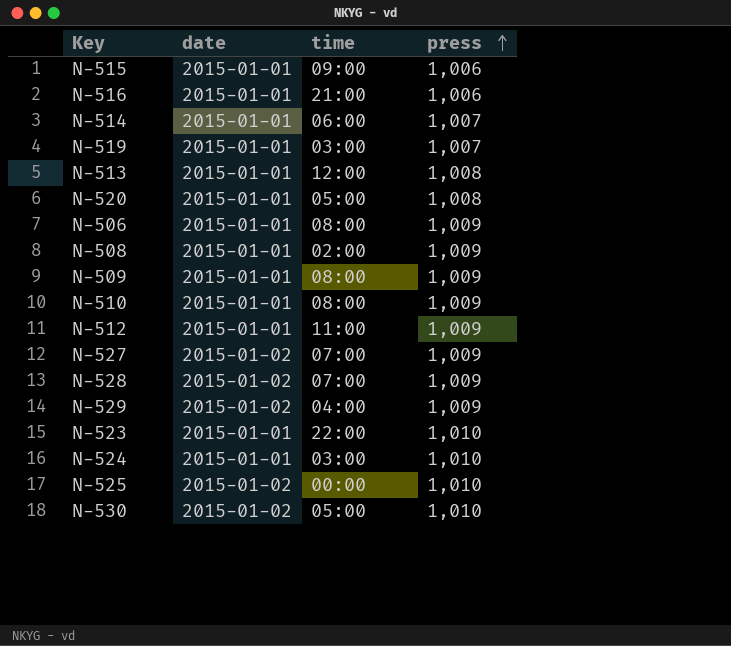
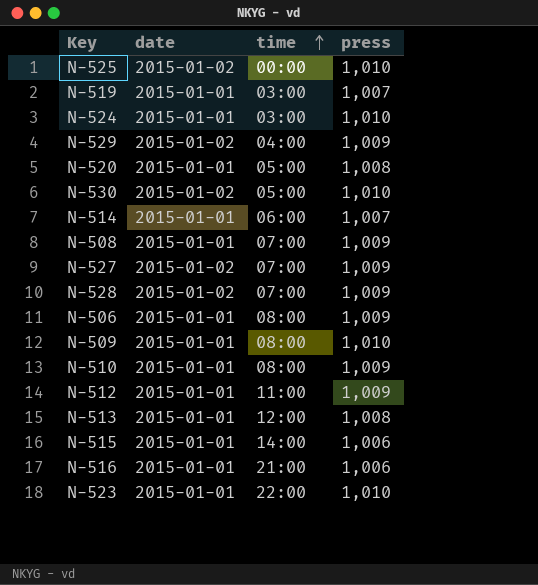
row order: press ascending -> time ascending
N-508 | time: 02:00 -> 07:00
N-509 | press: 1,009 -> 1,010
N-515 | time: 09:00 -> 14:00

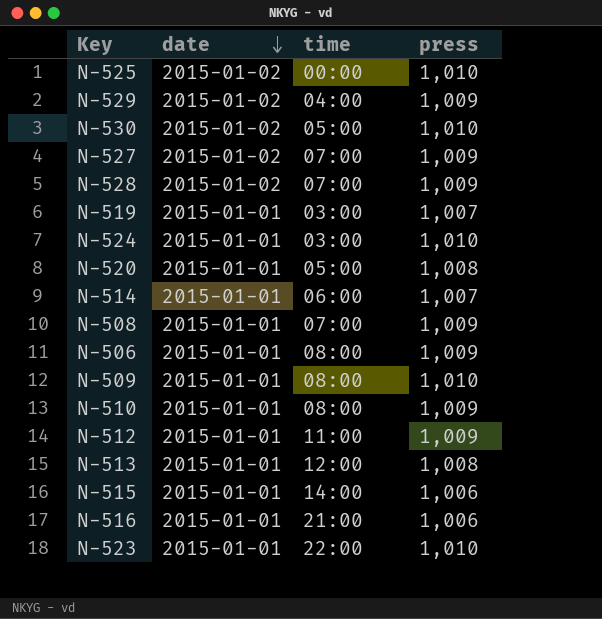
row order: time ascending -> date descending

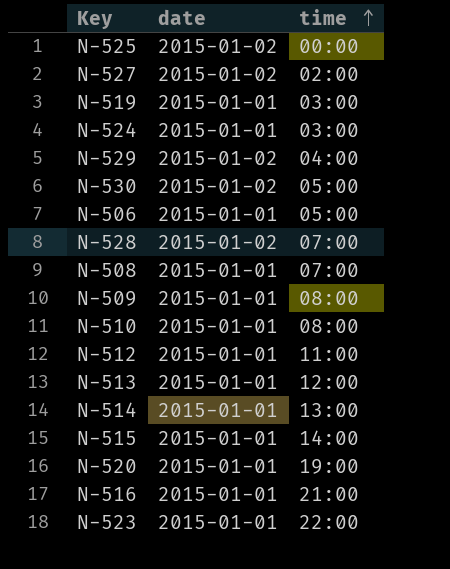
row order: date descending -> time ascending
column press | position: 4 -> none
N-527 | time: 07:00 -> 02:00
N-506 | time: 08:00 -> 05:00
N-514 | time: 06:00 -> 13:00
N-520 | time: 05:00 -> 19:00

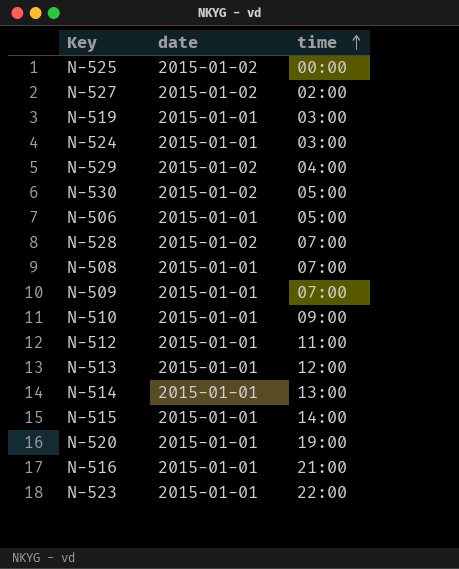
N-509 | time: 08:00 -> 07:00
N-510 | time: 08:00 -> 09:00

